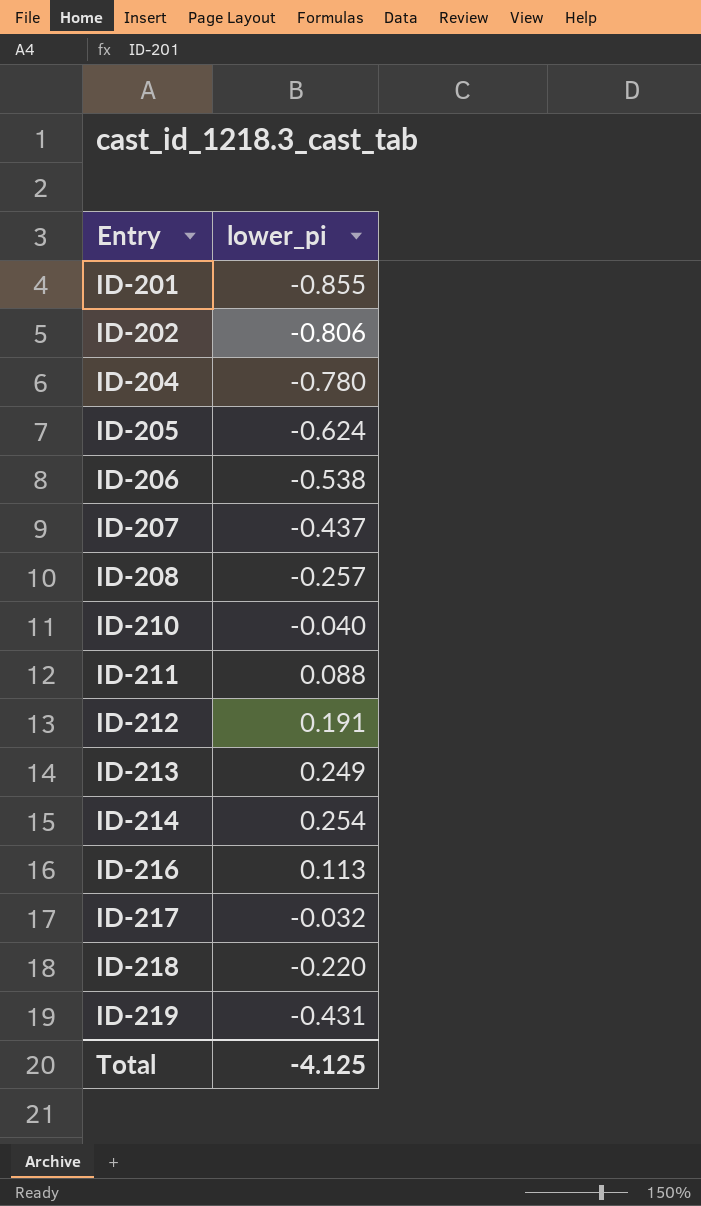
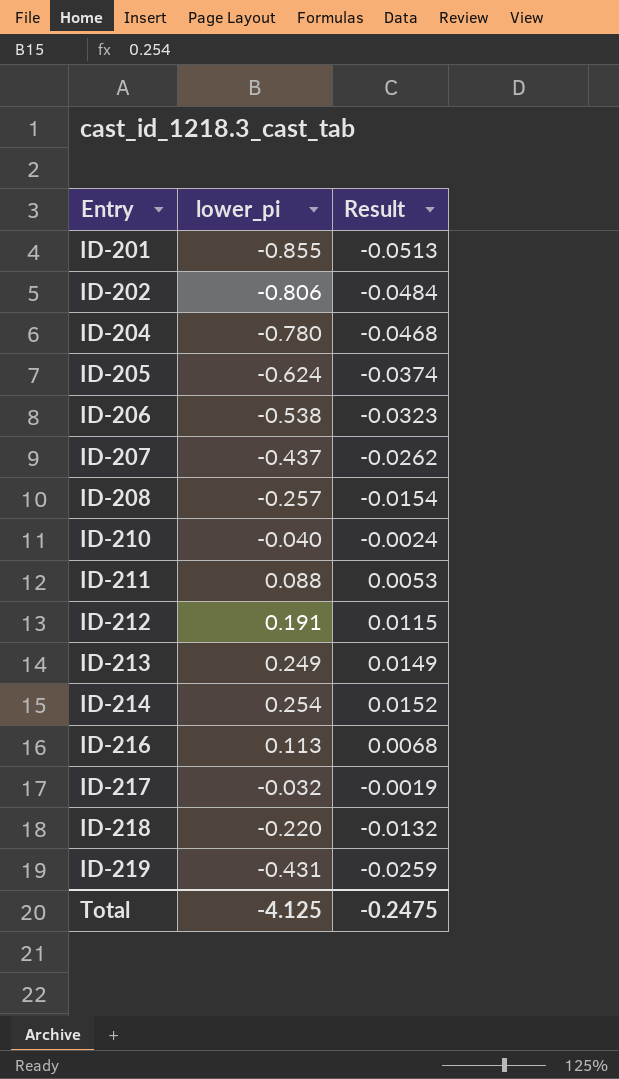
column Result | formula: none -> [lower_pi] * 0.06

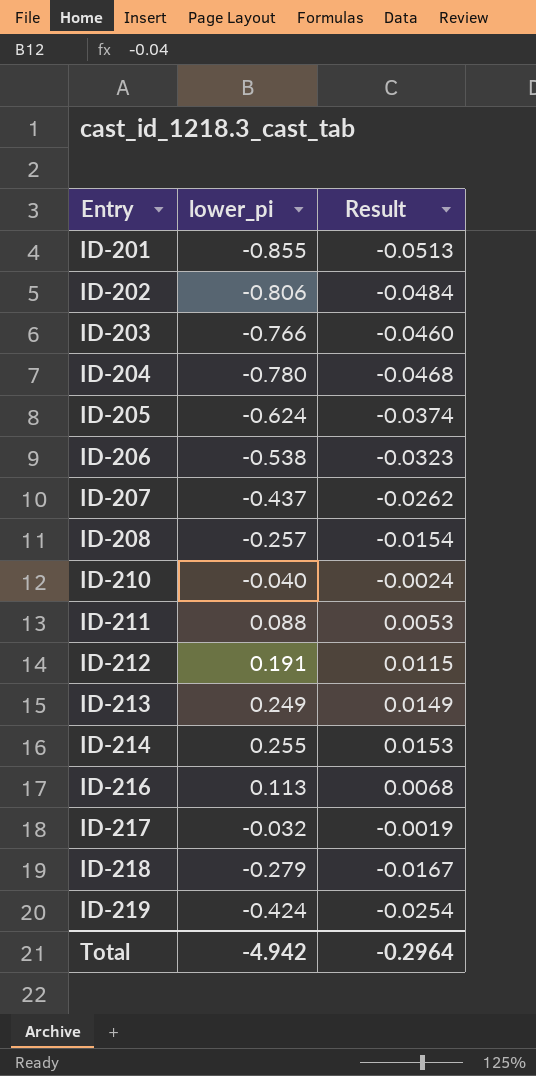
row ID-203: none -> -0.766 | -0.0460
ID-214 | lower_pi: 0.254 -> 0.255
ID-214 | Result: 0.0152 -> 0.0153
ID-218 | lower_pi: -0.220 -> -0.279
ID-218 | Result: -0.0132 -> -0.0167
ID-219 | lower_pi: -0.431 -> -0.424
ID-219 | Result: -0.0259 -> -0.0254
Total | lower_pi: -4.125 -> -4.942
Total | Result: -0.2475 -> -0.2964

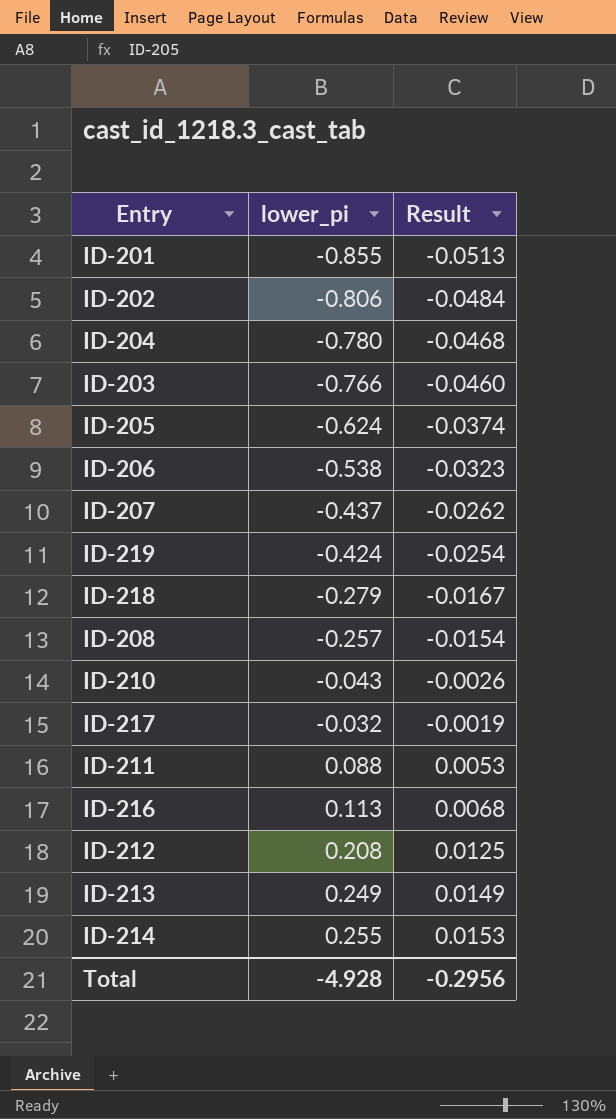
row order: Entry ascending -> lower_pi ascending
ID-210 | lower_pi: -0.040 -> -0.043
ID-210 | Result: -0.0024 -> -0.0026
ID-212 | lower_pi: 0.191 -> 0.208
ID-212 | Result: 0.0115 -> 0.0125
Total | lower_pi: -4.942 -> -4.928
Total | Result: -0.2964 -> -0.2956

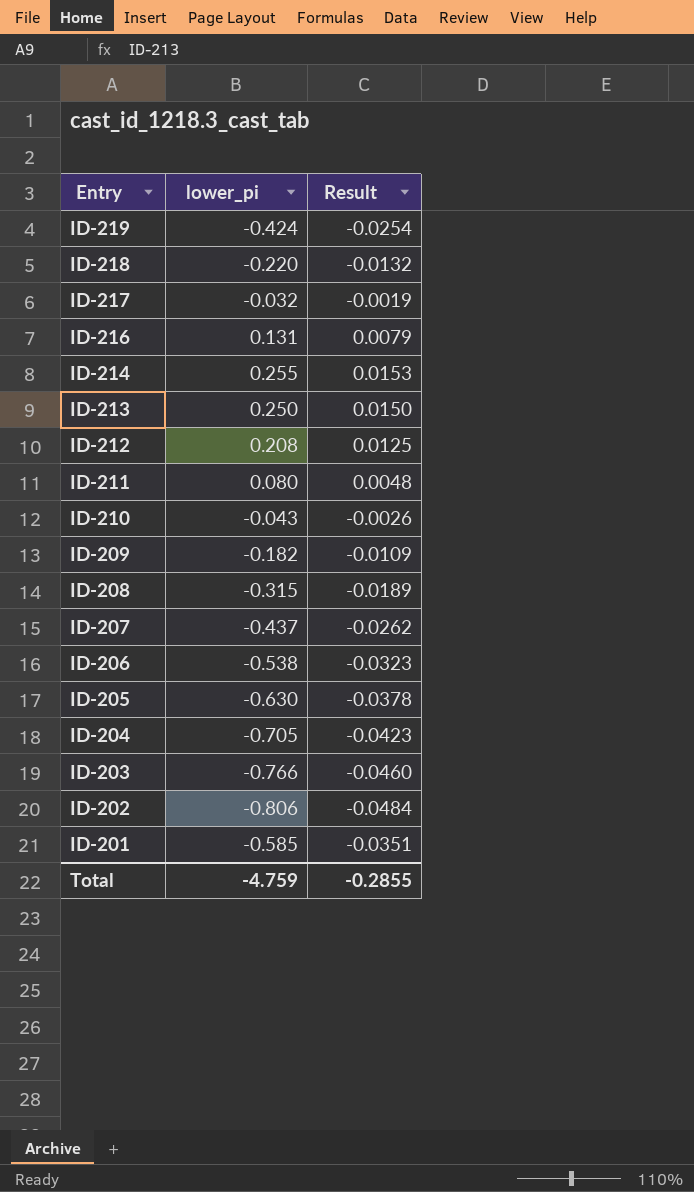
row order: lower_pi ascending -> Entry descending
ID-218 | lower_pi: -0.279 -> -0.220
ID-218 | Result: -0.0167 -> -0.0132
ID-216 | lower_pi: 0.113 -> 0.131
ID-216 | Result: 0.0068 -> 0.0079
ID-213 | lower_pi: 0.249 -> 0.250
ID-213 | Result: 0.0149 -> 0.0150
ID-211 | lower_pi: 0.088 -> 0.080
ID-211 | Result: 0.0053 -> 0.0048
row ID-209: none -> -0.182 | -0.0109
ID-208 | lower_pi: -0.257 -> -0.315
ID-208 | Result: -0.0154 -> -0.0189
ID-205 | lower_pi: -0.624 -> -0.630
ID-205 | Result: -0.0374 -> -0.0378
ID-204 | lower_pi: -0.780 -> -0.705
ID-204 | Result: -0.0468 -> -0.0423
ID-201 | lower_pi: -0.855 -> -0.585
ID-201 | Result: -0.0513 -> -0.0351
Total | lower_pi: -4.928 -> -4.759
Total | Result: -0.2956 -> -0.2855

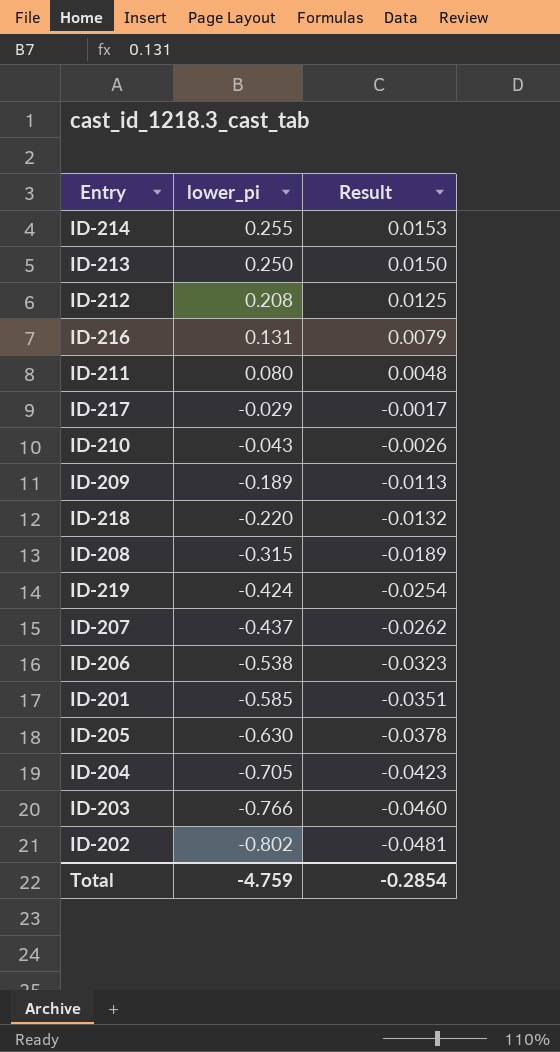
row order: Entry descending -> lower_pi descending
ID-217 | lower_pi: -0.032 -> -0.029
ID-217 | Result: -0.0019 -> -0.0017
ID-209 | lower_pi: -0.182 -> -0.189
ID-209 | Result: -0.0109 -> -0.0113
ID-202 | lower_pi: -0.806 -> -0.802
ID-202 | Result: -0.0484 -> -0.0481
Total | Result: -0.2855 -> -0.2854

